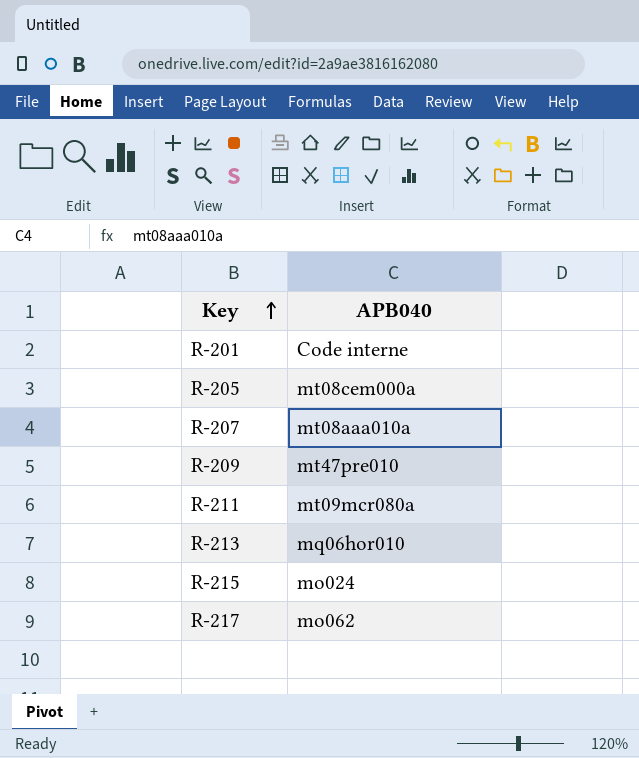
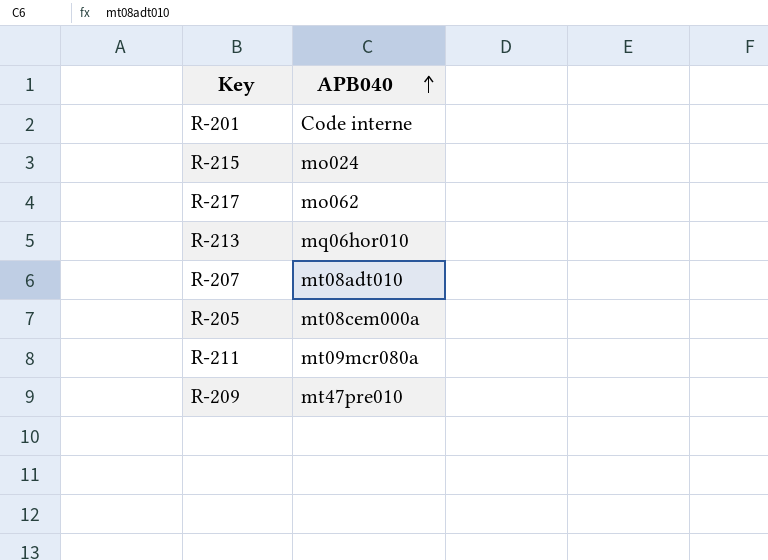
row order: Key ascending -> APB040 ascending
R-207 | APB040: mt08aaa010a -> mt08adt010

